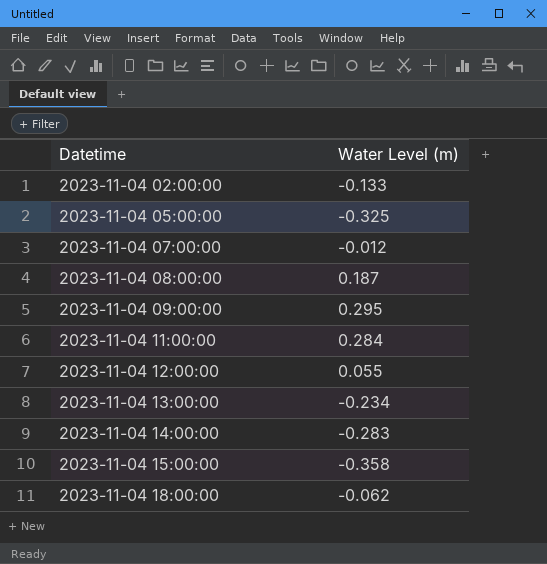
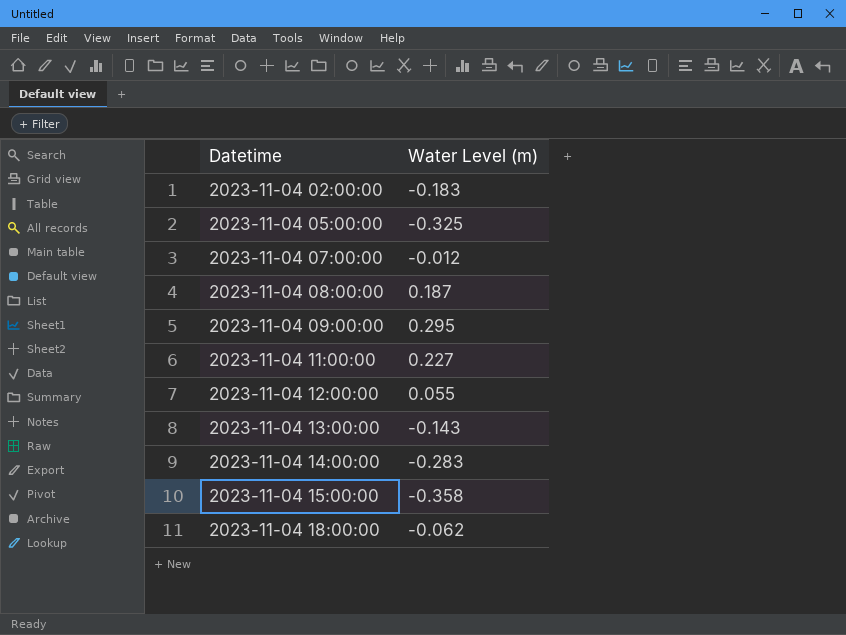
2023-11-04 02:00:00 | Water Level (m): -0.133 -> -0.183
2023-11-04 11:00:00 | Water Level (m): 0.284 -> 0.227
2023-11-04 13:00:00 | Water Level (m): -0.234 -> -0.143

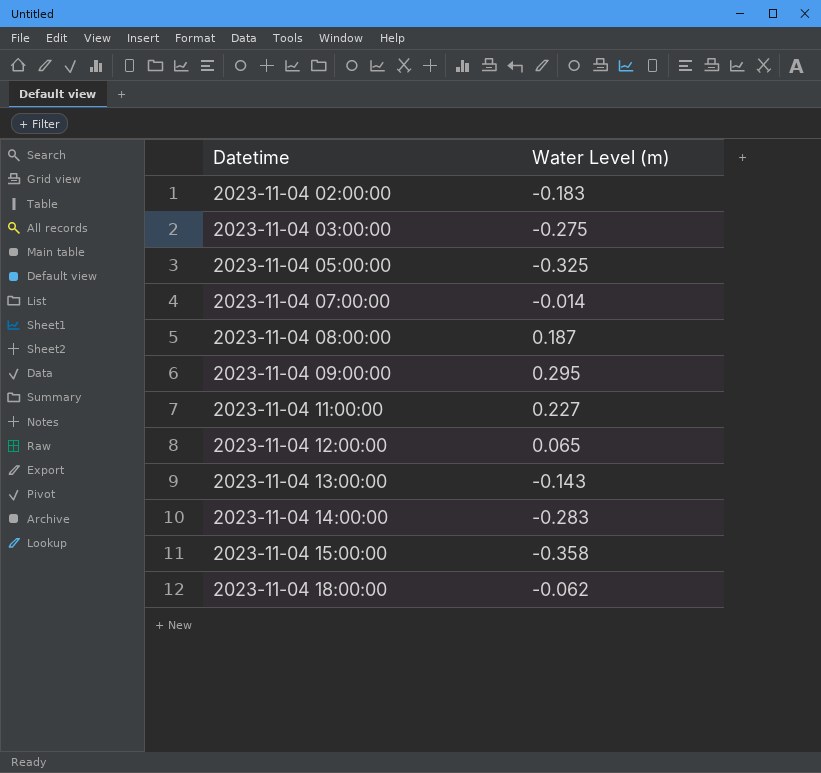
row 2023-11-04 03:00:00: none -> -0.275
2023-11-04 07:00:00 | Water Level (m): -0.012 -> -0.014
2023-11-04 12:00:00 | Water Level (m): 0.055 -> 0.065

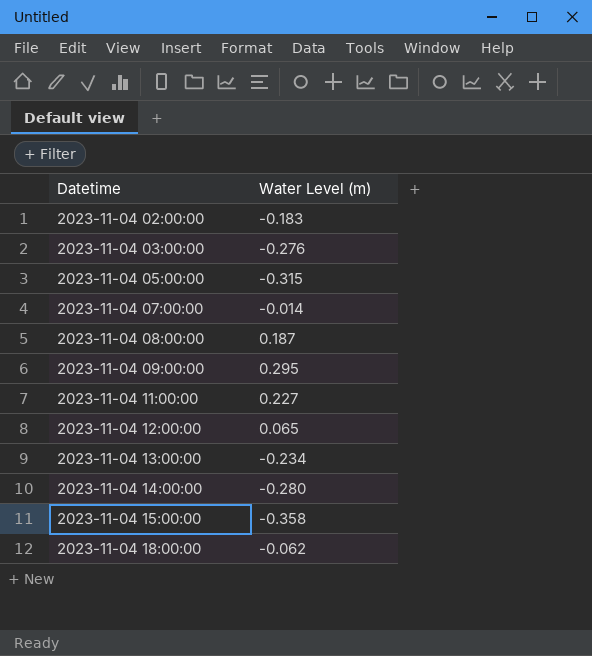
2023-11-04 03:00:00 | Water Level (m): -0.275 -> -0.276
2023-11-04 05:00:00 | Water Level (m): -0.325 -> -0.315
2023-11-04 13:00:00 | Water Level (m): -0.143 -> -0.234
2023-11-04 14:00:00 | Water Level (m): -0.283 -> -0.280

